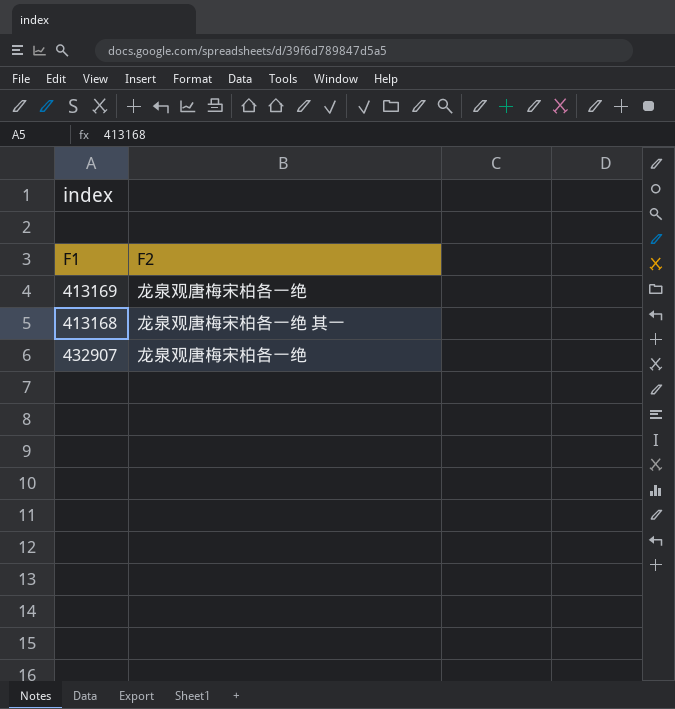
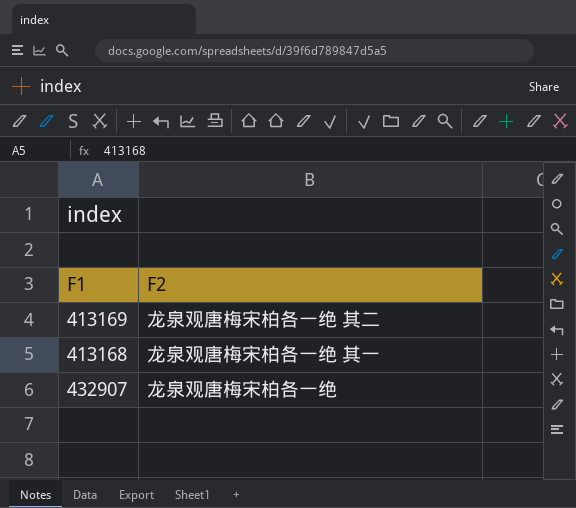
413169 | F2: 龙泉观唐梅宋柏各一绝 -> 龙泉观唐梅宋柏各一绝 其二

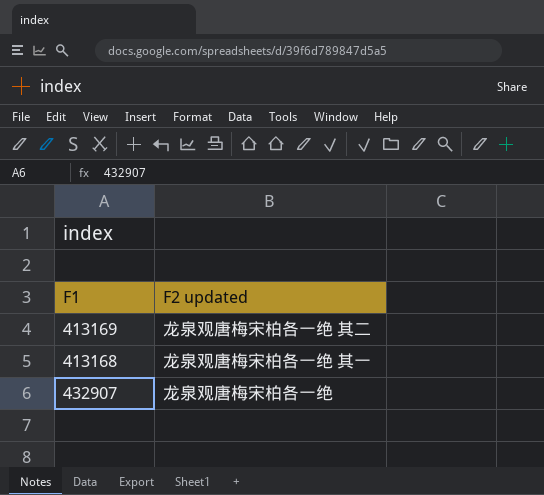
column name: F2 -> F2 updated

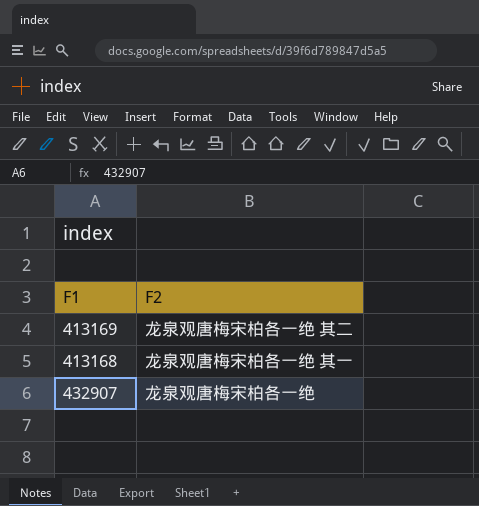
column name: F2 updated -> F2

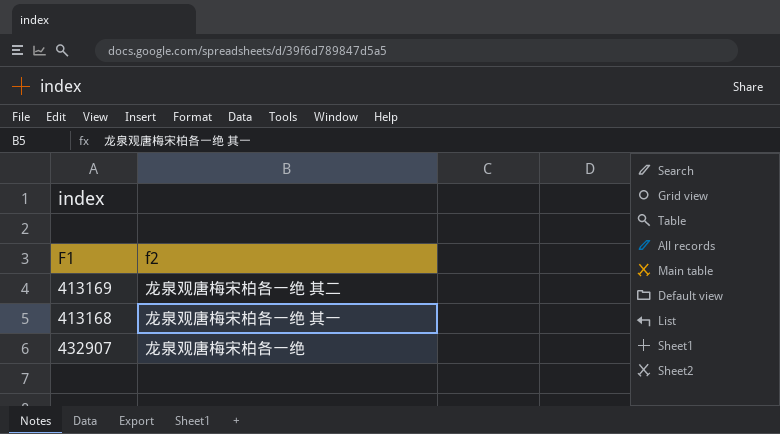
column name: F2 -> f2

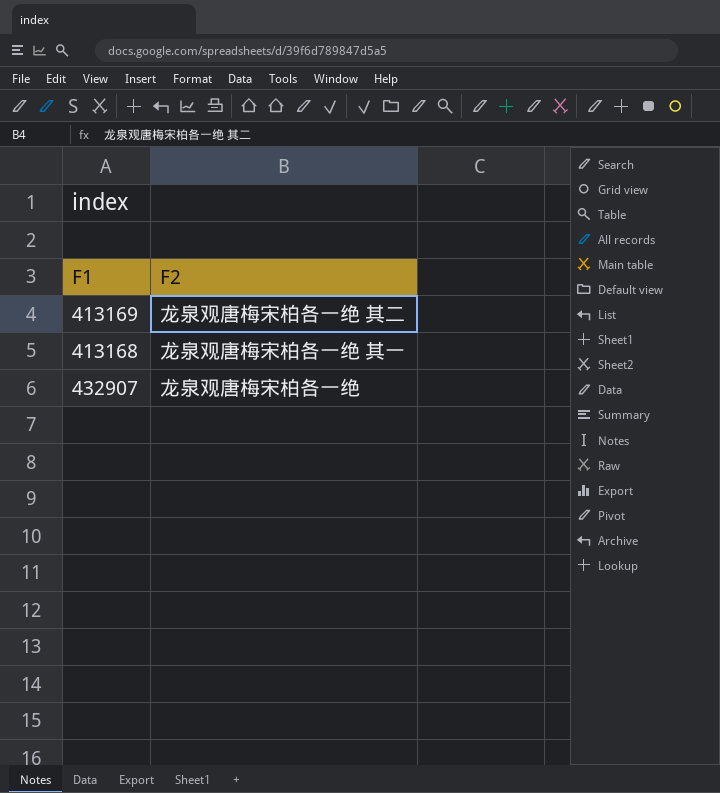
column name: f2 -> F2

